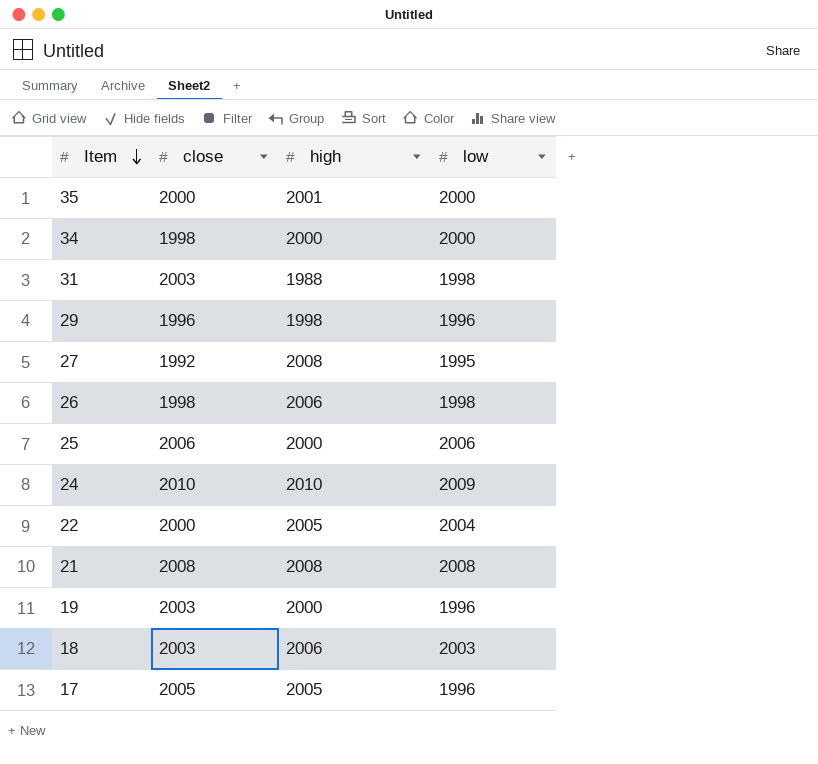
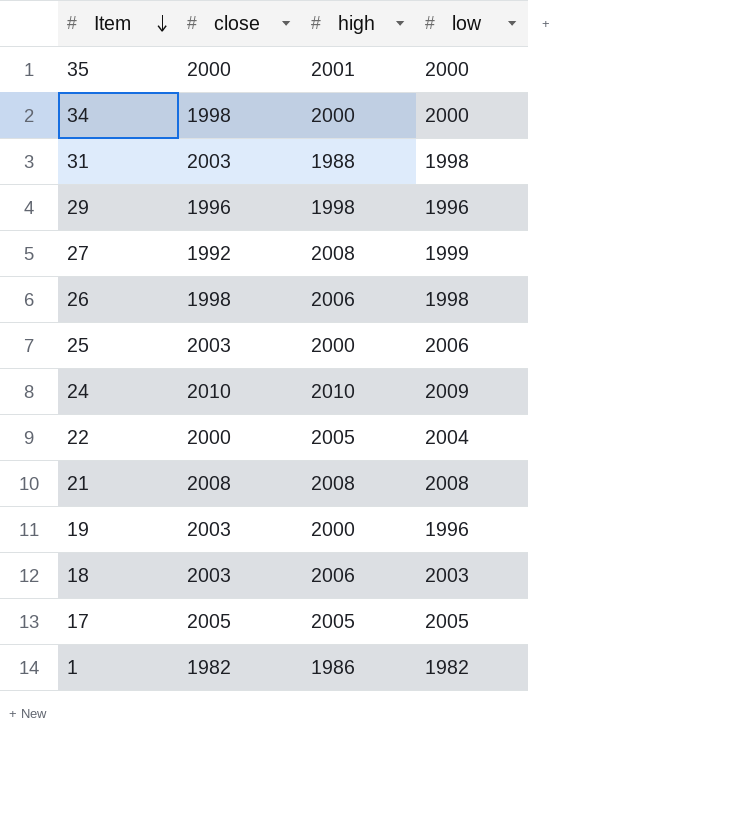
27 | low: 1995 -> 1999
25 | close: 2006 -> 2003
17 | low: 1996 -> 2005
row 1: none -> 1982 | 1986 | 1982

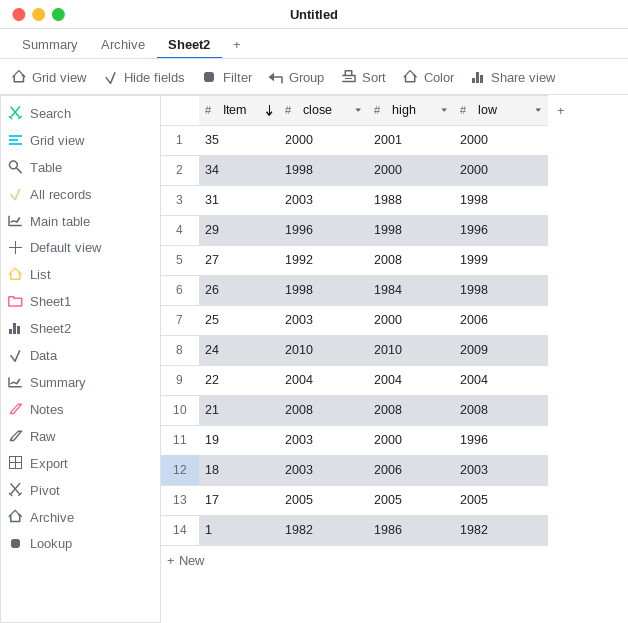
26 | high: 2006 -> 1984
22 | close: 2000 -> 2004
22 | high: 2005 -> 2004

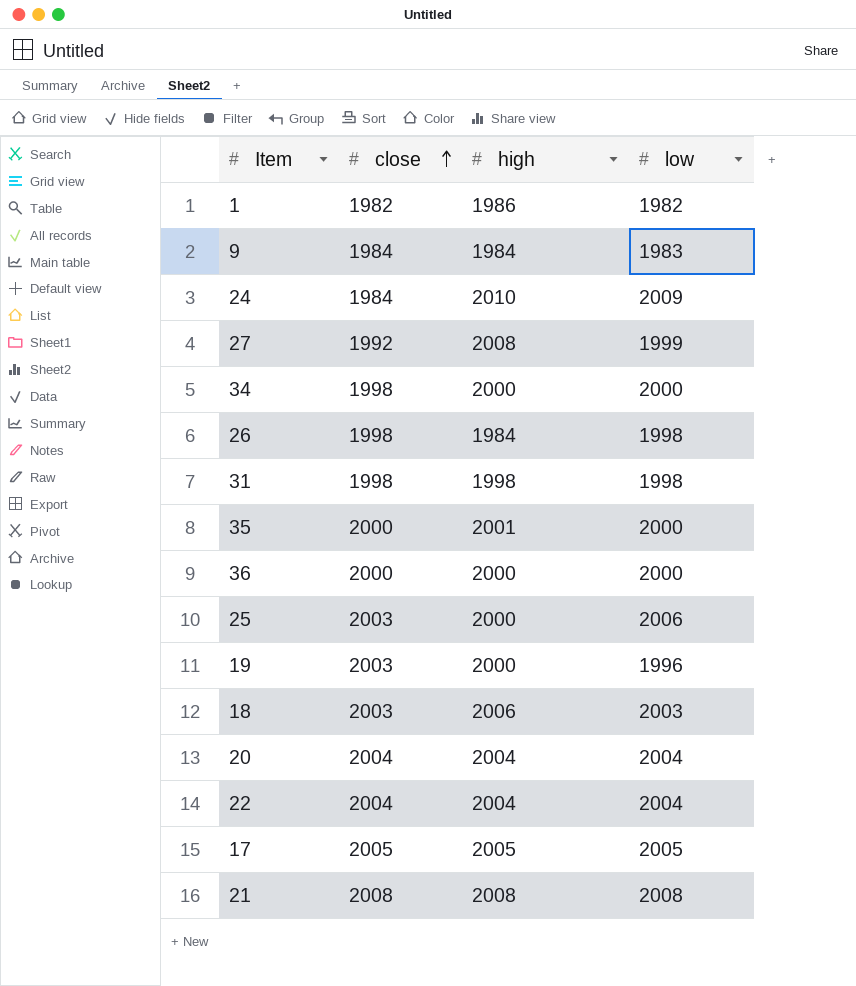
row order: Item descending -> close ascending
row 29: 1996 | 1998 | 1996 -> none
row 9: none -> 1984 | 1984 | 1983
24 | close: 2010 -> 1984
31 | close: 2003 -> 1998
31 | high: 1988 -> 1998
row 36: none -> 2000 | 2000 | 2000
row 20: none -> 2004 | 2004 | 2004

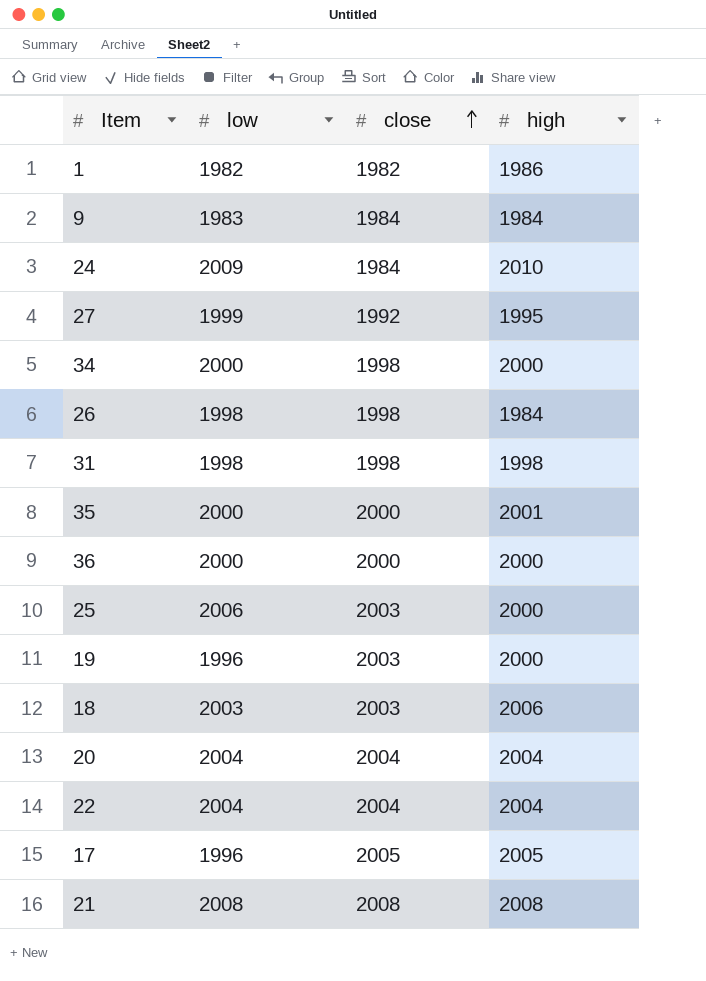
column low | position: 4 -> 2
27 | high: 2008 -> 1995
17 | low: 2005 -> 1996

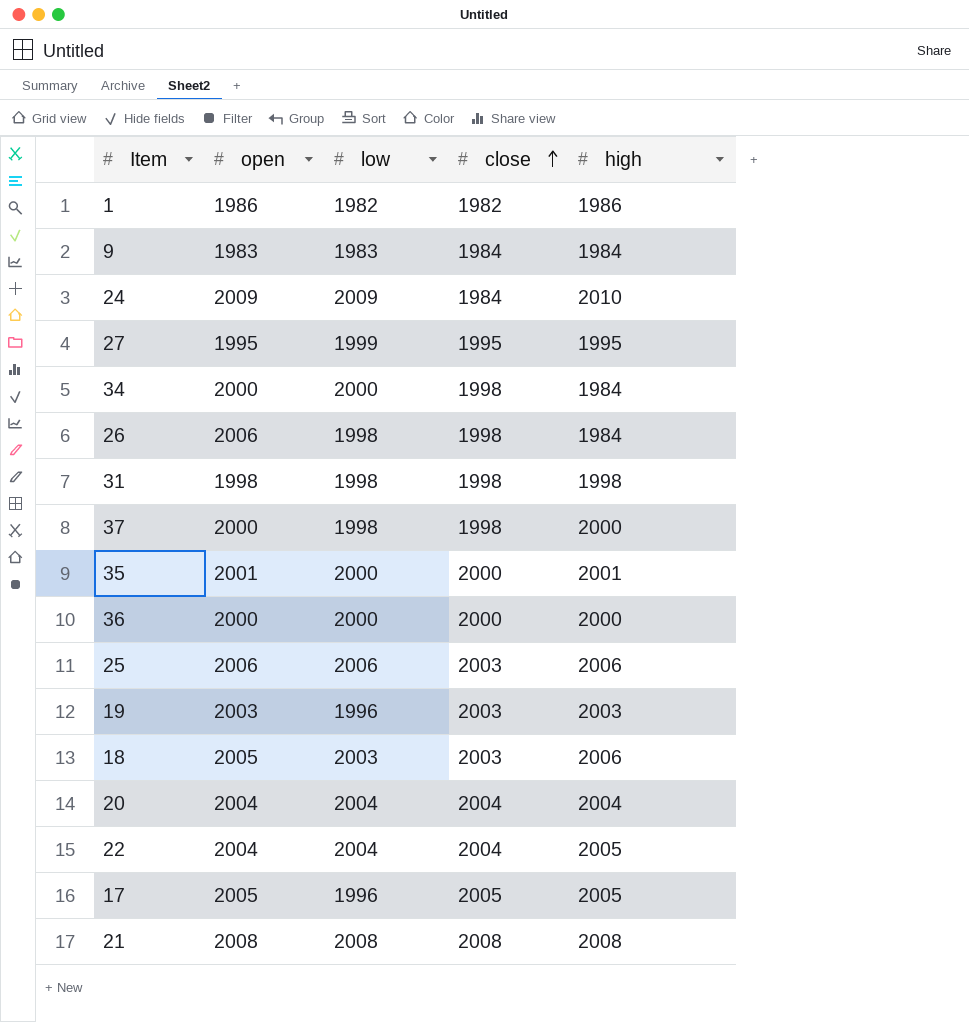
column open | position: none -> 2
27 | close: 1992 -> 1995
34 | high: 2000 -> 1984
row 37: none -> 2000 | 1998 | 1998 | 2000
25 | high: 2000 -> 2006
19 | high: 2000 -> 2003
22 | high: 2004 -> 2005

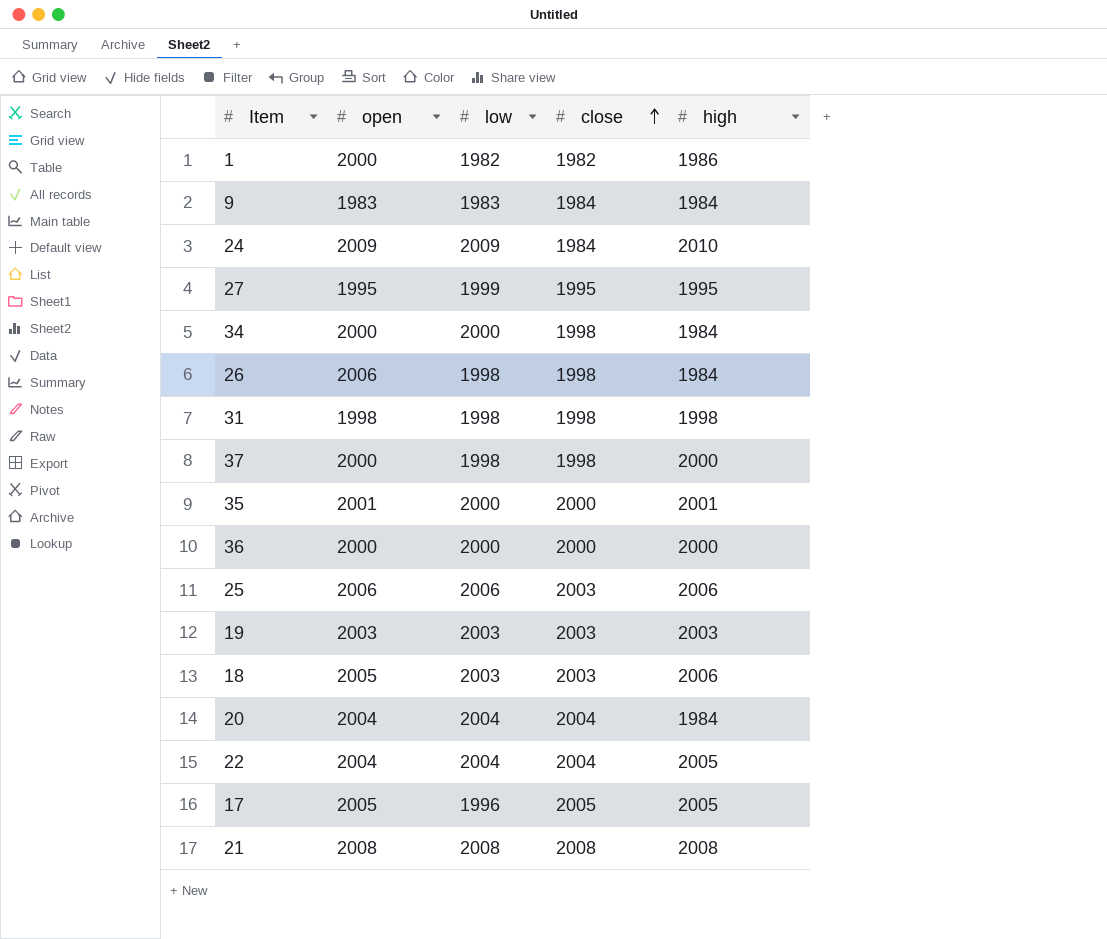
1 | open: 1986 -> 2000
19 | low: 1996 -> 2003
20 | high: 2004 -> 1984

